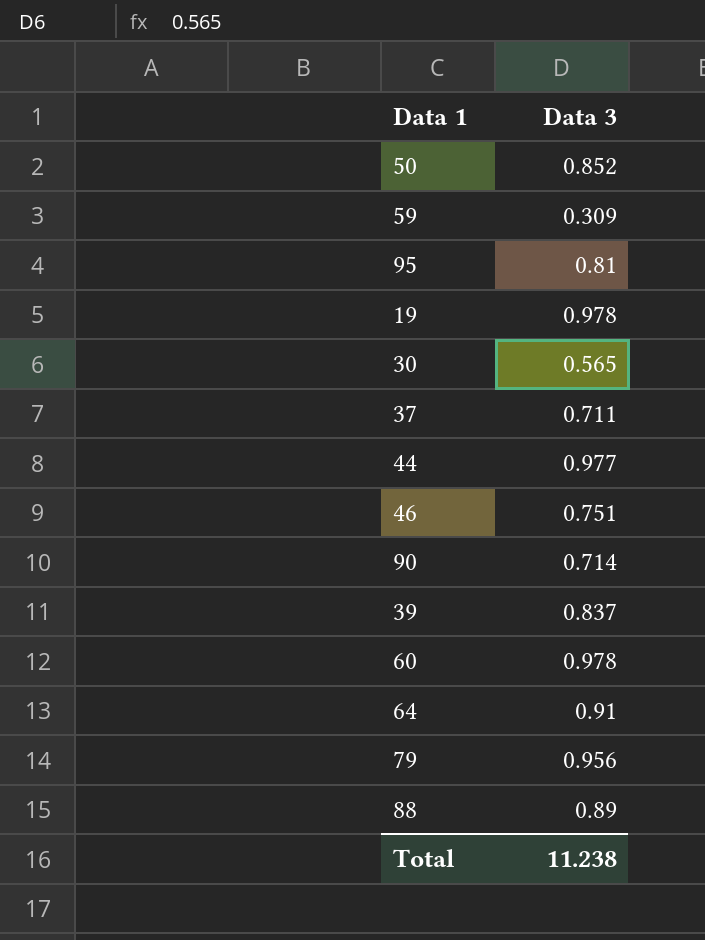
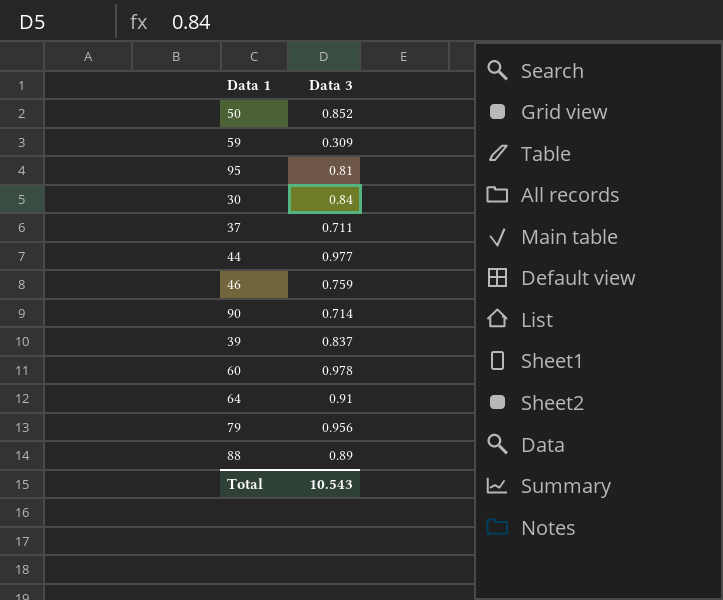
row 19: 0.978 -> none
30 | Data 3: 0.565 -> 0.84
46 | Data 3: 0.751 -> 0.759
Total | Data 3: 11.238 -> 10.543

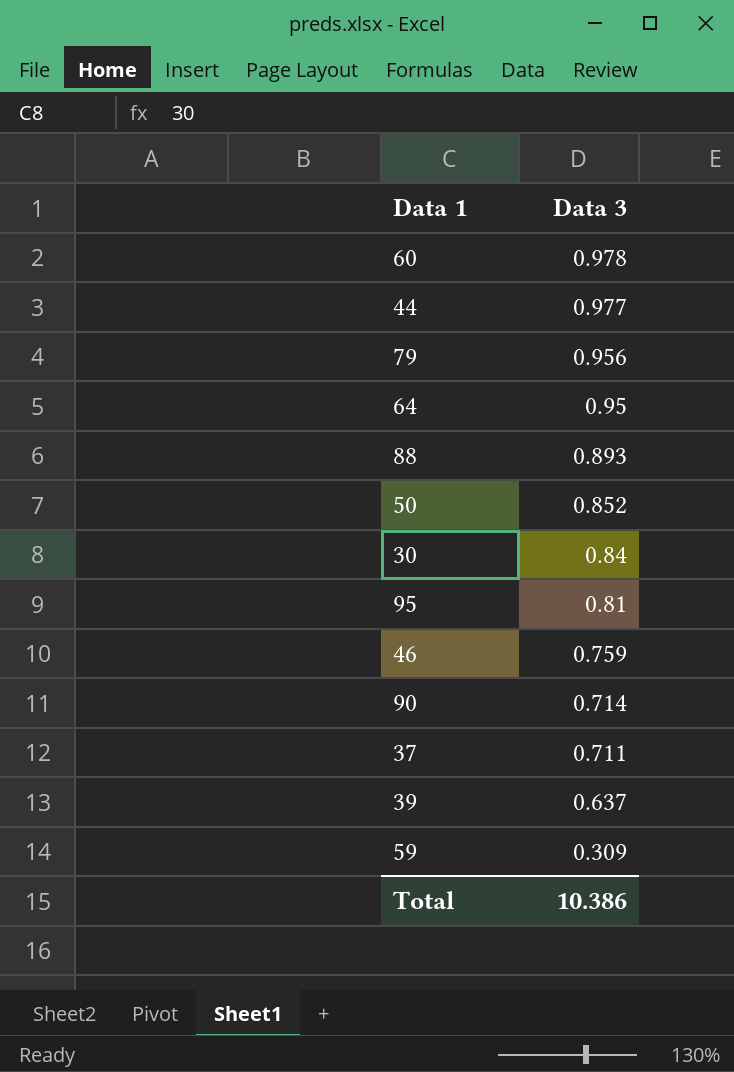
row order: none -> Data 3 descending
64 | Data 3: 0.91 -> 0.95
88 | Data 3: 0.89 -> 0.893
39 | Data 3: 0.837 -> 0.637
Total | Data 3: 10.543 -> 10.386

